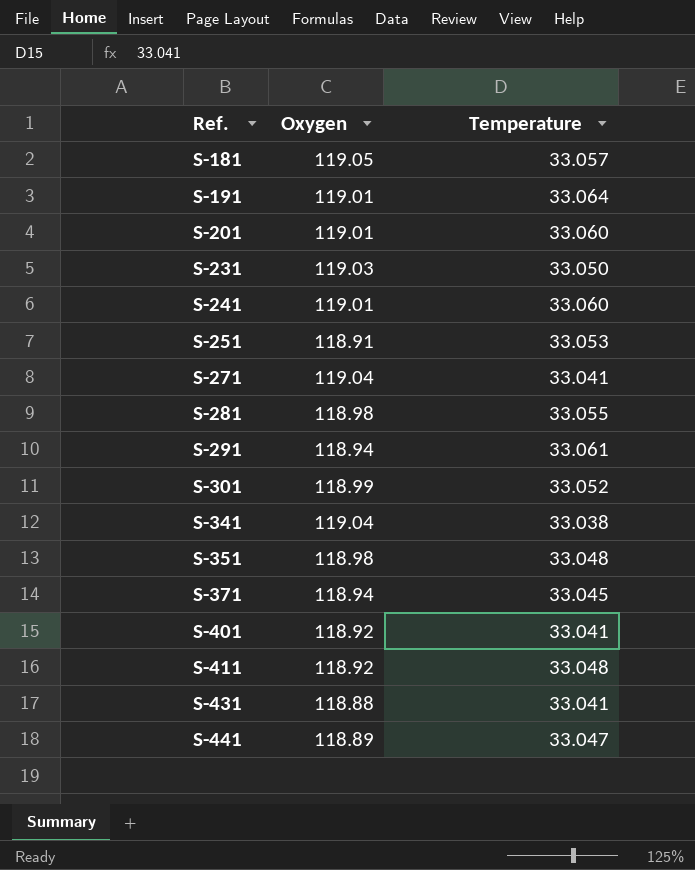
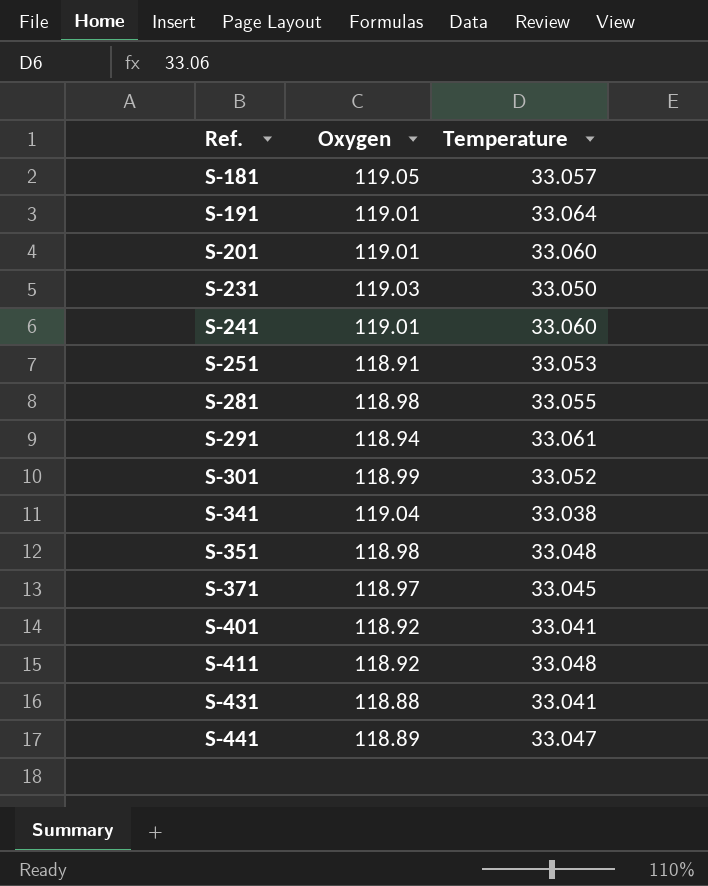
row S-271: 119.04 | 33.041 -> none
S-371 | Oxygen: 118.94 -> 118.97

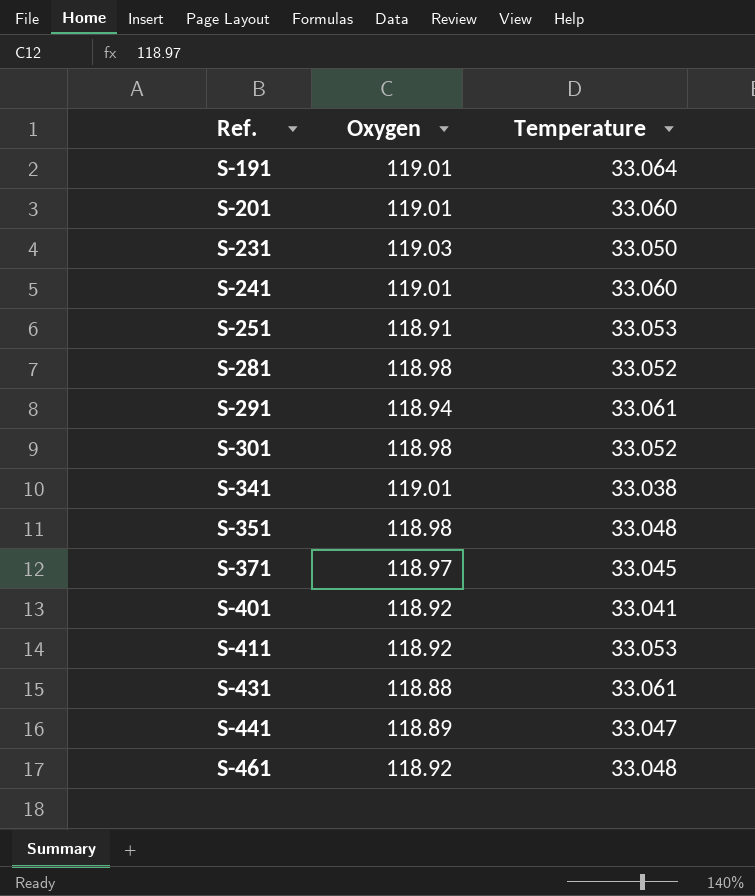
row S-181: 119.05 | 33.057 -> none
S-281 | Temperature: 33.055 -> 33.052
S-301 | Oxygen: 118.99 -> 118.98
S-341 | Oxygen: 119.04 -> 119.01
S-411 | Temperature: 33.048 -> 33.053
S-431 | Temperature: 33.041 -> 33.061
row S-461: none -> 118.92 | 33.048

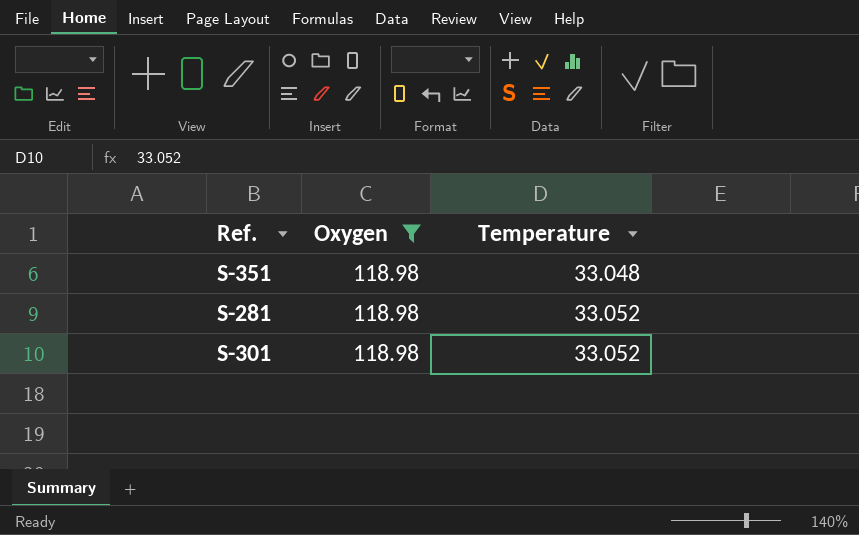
filter: none -> Oxygen = 118.98
row order: Ref. ascending -> Temperature ascending

